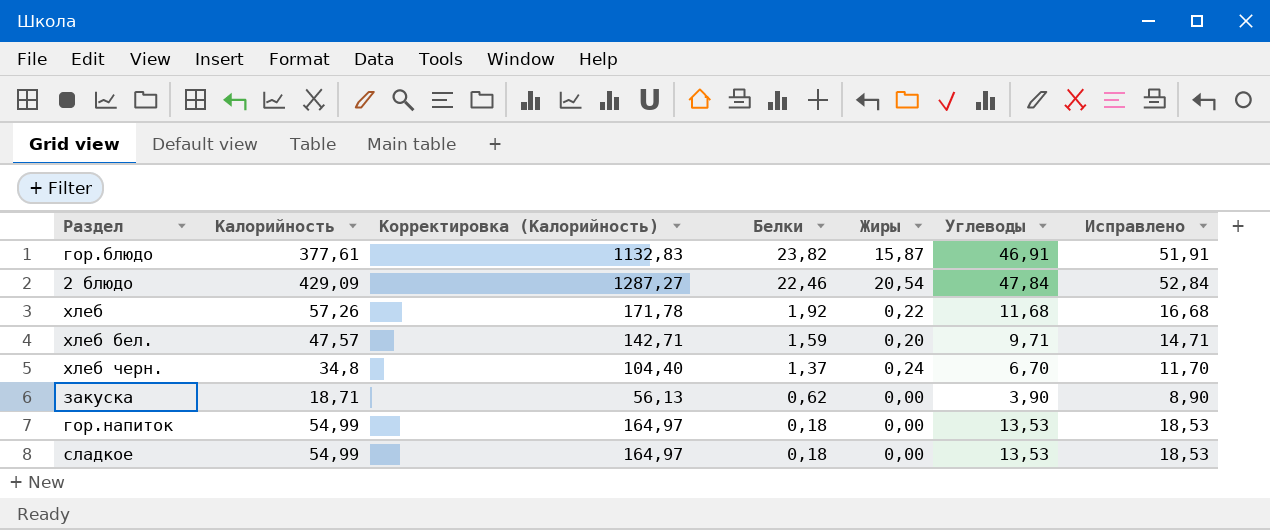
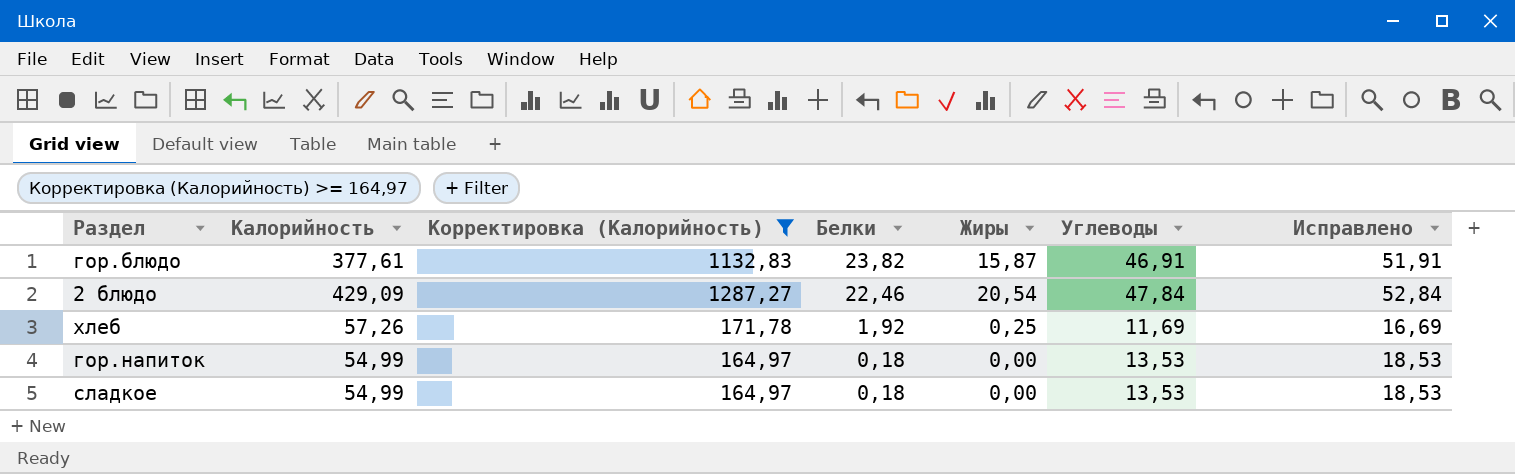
filter: none -> Корректировка (Калорийность) >= 164,97
хлеб | Жиры: 0,22 -> 0,25
хлеб | Углеводы: 11,68 -> 11,69
хлеб | Исправлено: 16,68 -> 16,69

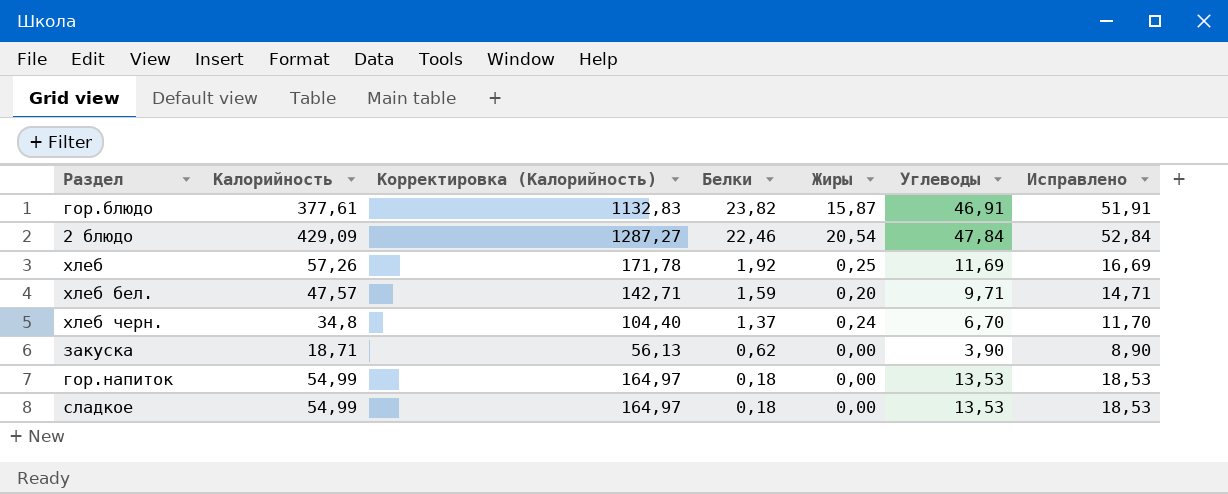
filter: Корректировка (Калорийность) >= 164,97 -> none

